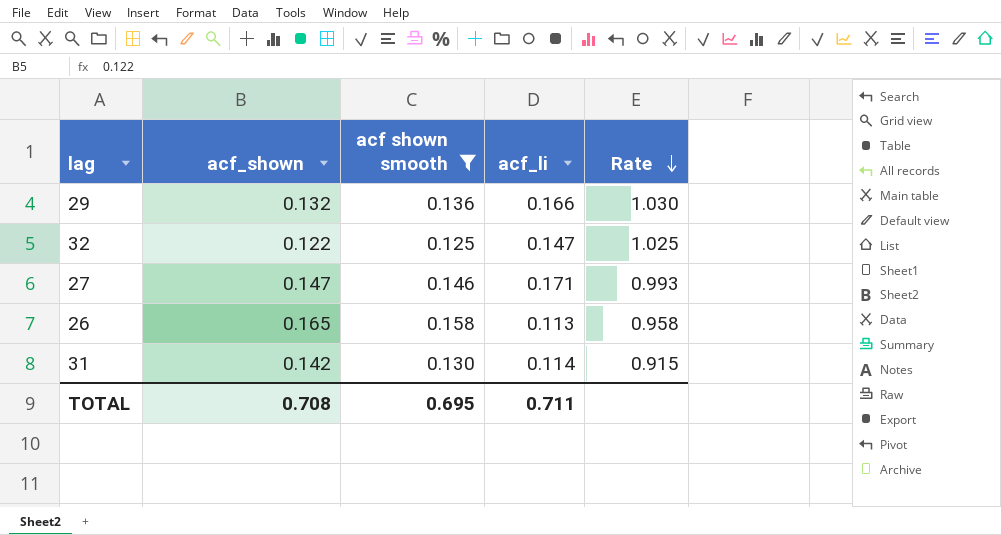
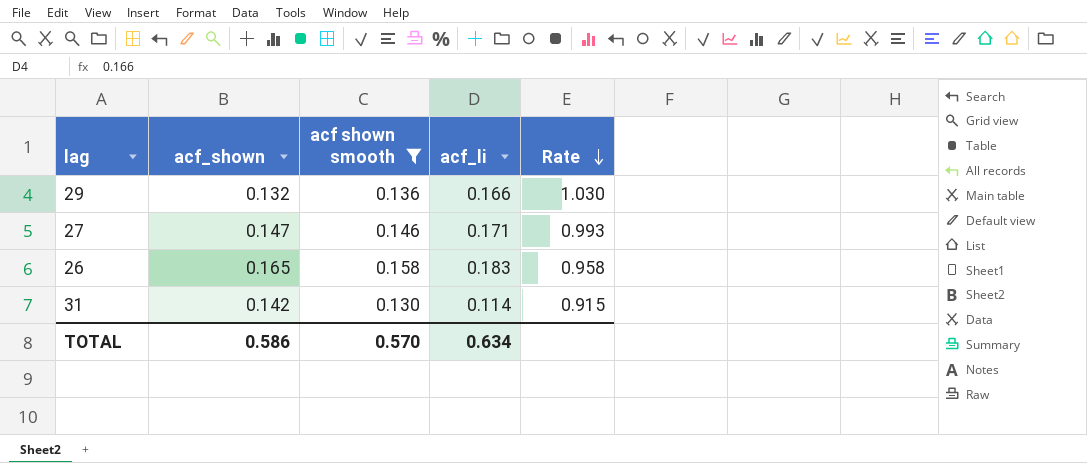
row 32: 0.122 | 0.125 | 0.147 | 1.025 -> none
26 | acf_li: 0.113 -> 0.183
TOTAL | acf_shown: 0.708 -> 0.586
TOTAL | acf shown smooth: 0.695 -> 0.570
TOTAL | acf_li: 0.711 -> 0.634

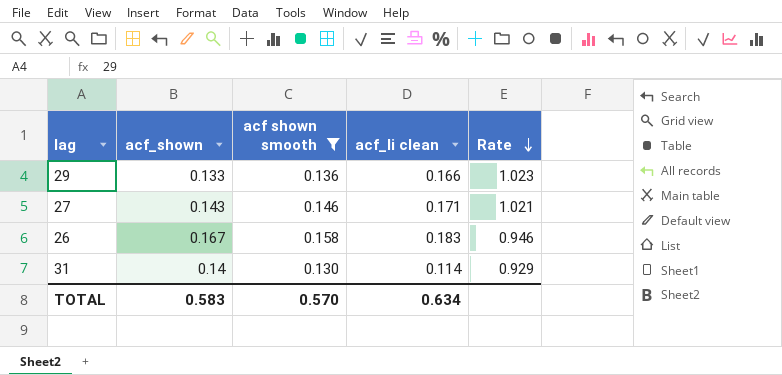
column name: acf_li -> acf_li clean
29 | acf_shown: 0.132 -> 0.133
29 | Rate: 1.030 -> 1.023
27 | acf_shown: 0.147 -> 0.143
27 | Rate: 0.993 -> 1.021
26 | acf_shown: 0.165 -> 0.167
26 | Rate: 0.958 -> 0.946
31 | acf_shown: 0.142 -> 0.14
31 | Rate: 0.915 -> 0.929
TOTAL | acf_shown: 0.586 -> 0.583

